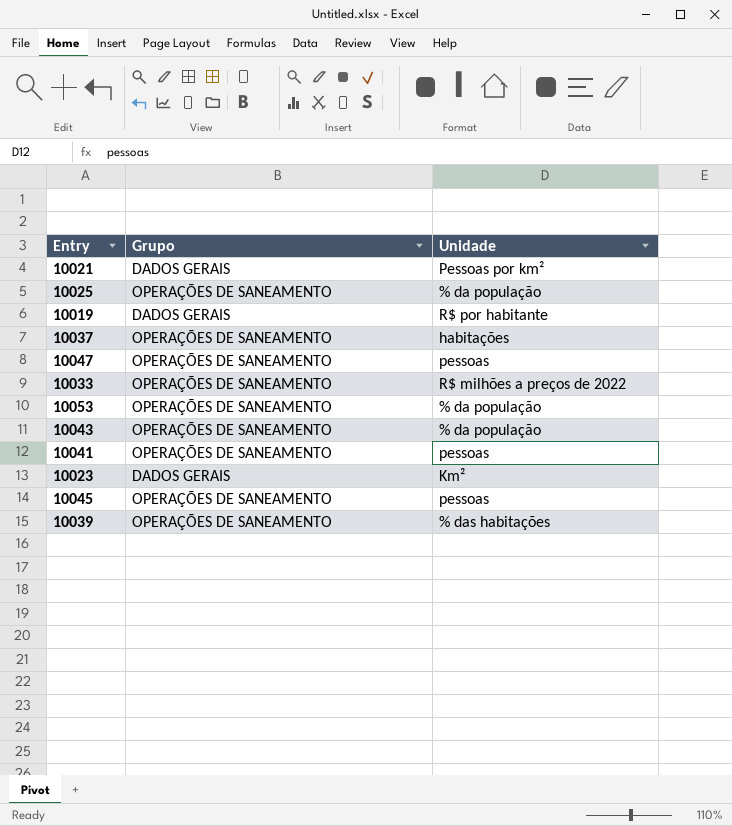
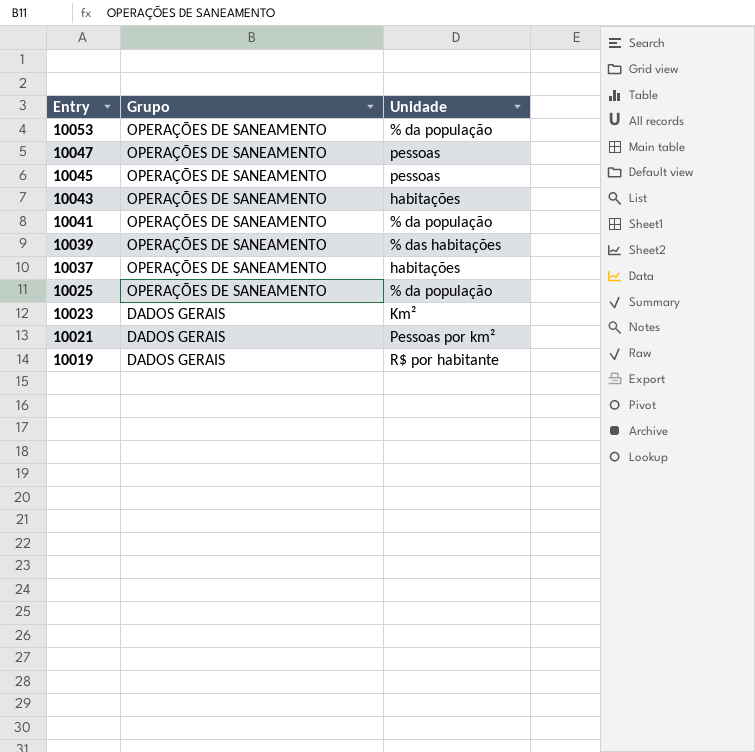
row order: none -> Entry descending
row 10033: OPERAÇÕES DE SANEAMENTO | R$ milhões a preços de 2022 -> none
10043 | Unidade: % da população -> habitações
10041 | Unidade: pessoas -> % da população

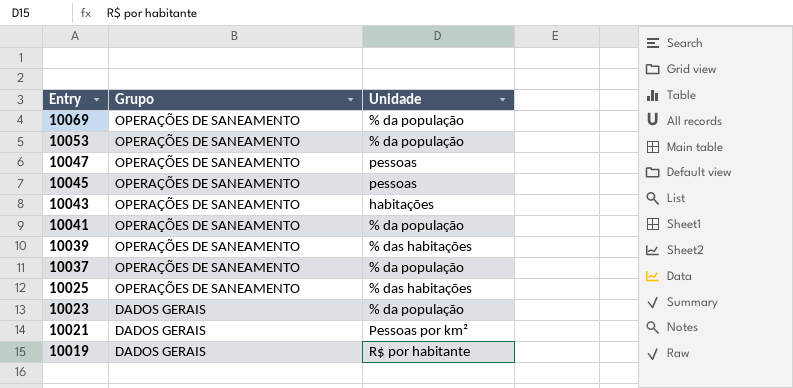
row 10069: none -> OPERAÇÕES DE SANEAMENTO | % da população
10037 | Unidade: habitações -> % da população
10025 | Unidade: % da população -> % das habitações
10023 | Unidade: Km² -> % da população

